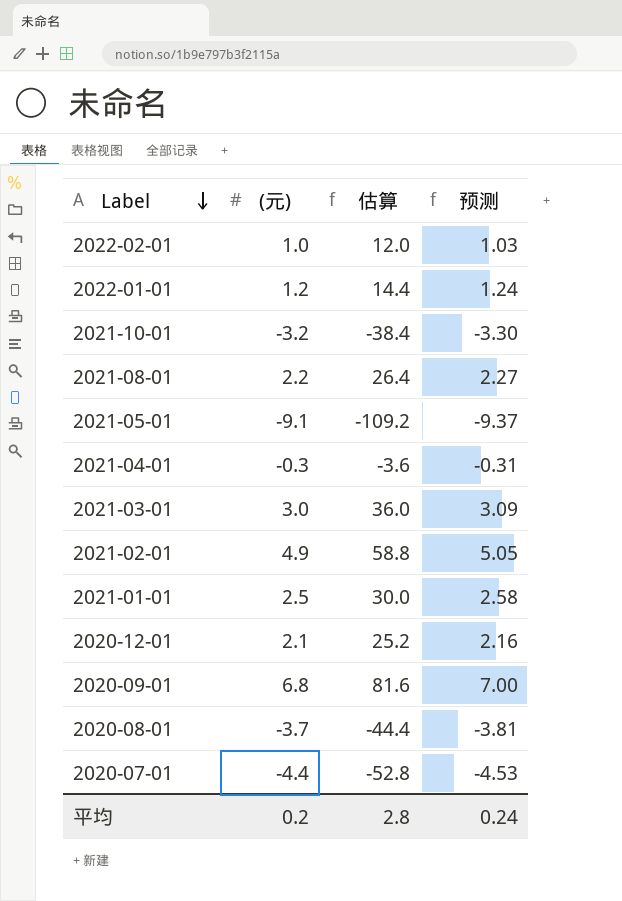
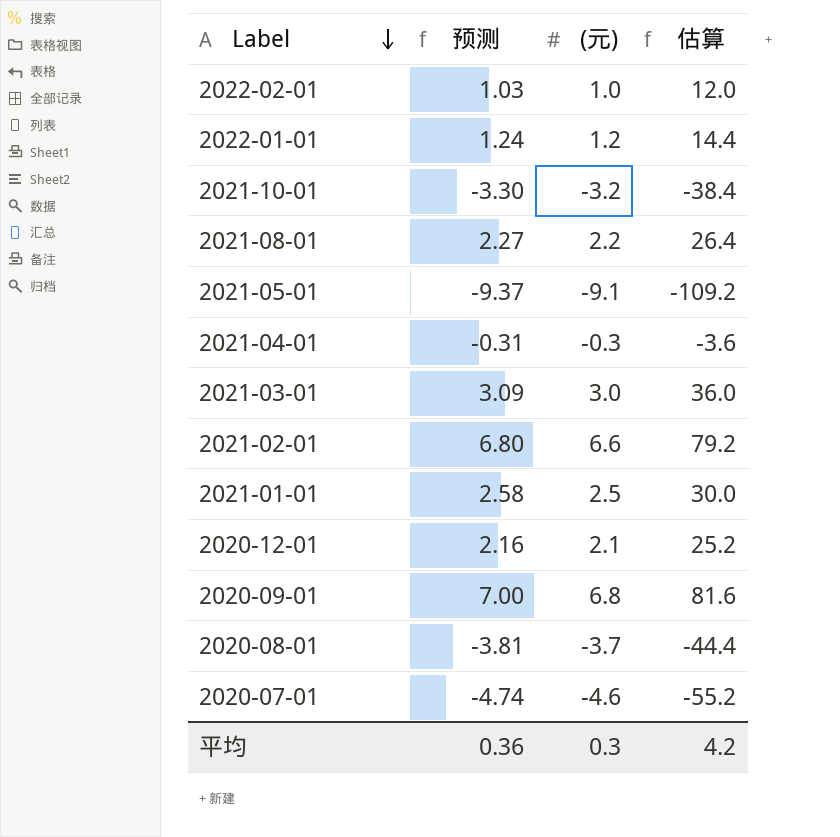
column 预测 | position: 4 -> 2
2021-02-01 | 预测: 5.05 -> 6.80
2021-02-01 | (元): 4.9 -> 6.6
2021-02-01 | 估算: 58.8 -> 79.2
2020-07-01 | 预测: -4.53 -> -4.74
2020-07-01 | (元): -4.4 -> -4.6
2020-07-01 | 估算: -52.8 -> -55.2
平均 | 预测: 0.24 -> 0.36
平均 | (元): 0.2 -> 0.3
平均 | 估算: 2.8 -> 4.2

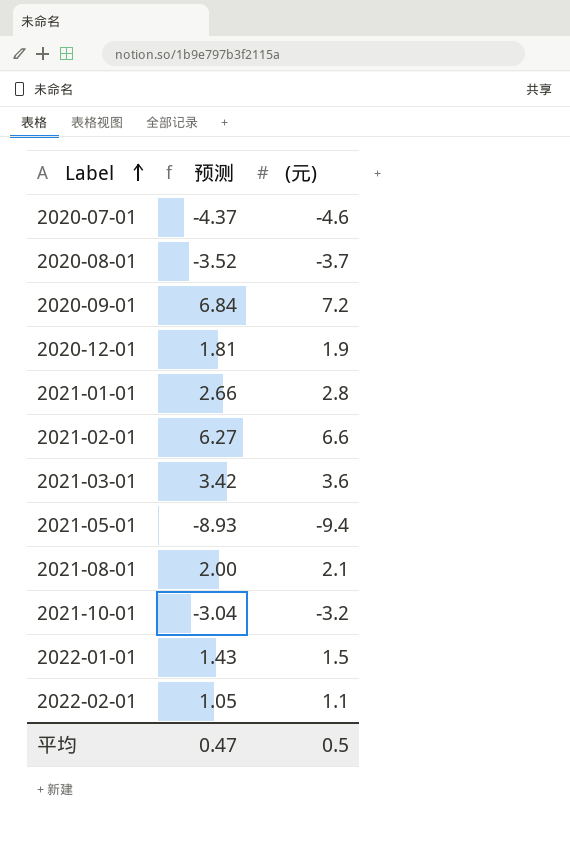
row order: Label descending -> Label ascending
column 估算 | formula: [(元)] * 12 -> none
column 预测 | formula: [(元)] * 1.03 -> [(元)] * 0.95
row 2021-04-01: -0.31 | -0.3 | -3.6 -> none
2020-09-01 | (元): 6.8 -> 7.2
2020-12-01 | (元): 2.1 -> 1.9
2021-01-01 | (元): 2.5 -> 2.8
2021-03-01 | (元): 3.0 -> 3.6
2021-05-01 | (元): -9.1 -> -9.4
2021-08-01 | (元): 2.2 -> 2.1
2022-01-01 | (元): 1.2 -> 1.5
2022-02-01 | (元): 1.0 -> 1.1
平均 | 预测: 0.36 -> 0.47
平均 | (元): 0.3 -> 0.5

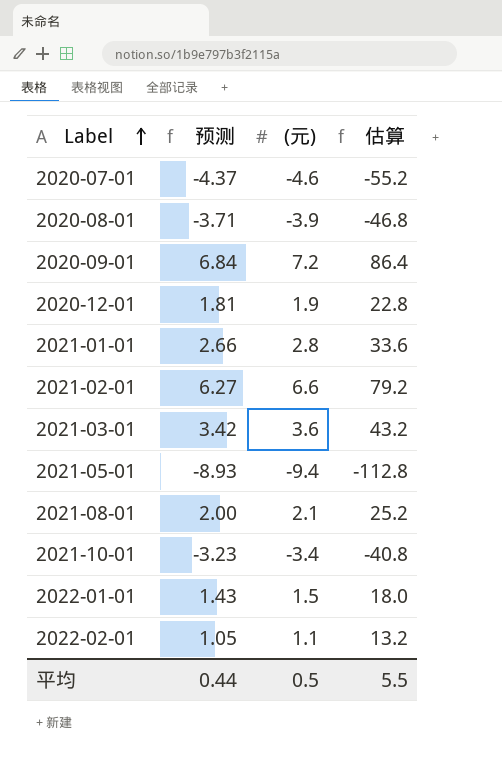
column 估算 | formula: none -> [(元)] * 12
2020-08-01 | 预测: -3.52 -> -3.71
2020-08-01 | (元): -3.7 -> -3.9
2021-10-01 | 预测: -3.04 -> -3.23
2021-10-01 | (元): -3.2 -> -3.4
平均 | 预测: 0.47 -> 0.44

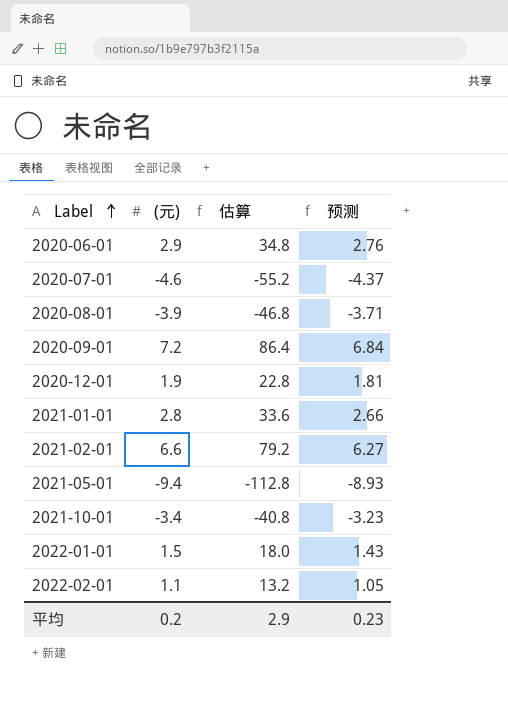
column 预测 | position: 2 -> 4
row 2021-03-01: 3.42 | 3.6 | 43.2 -> none
row 2021-08-01: 2.00 | 2.1 | 25.2 -> none
row 2020-06-01: none -> 2.9 | 34.8 | 2.76
平均 | (元): 0.5 -> 0.2
平均 | 估算: 5.5 -> 2.9
平均 | 预测: 0.44 -> 0.23

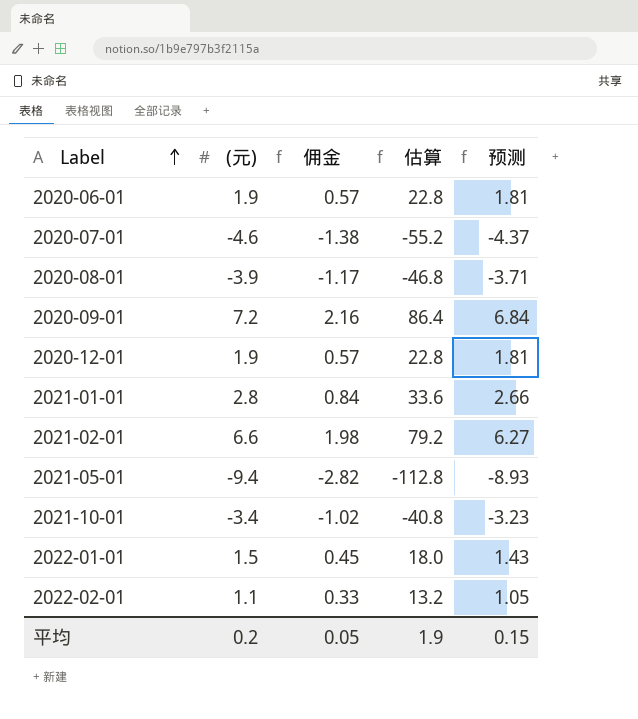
column 佣金 | formula: none -> [(元)] * 0.3
2020-06-01 | (元): 2.9 -> 1.9
2020-06-01 | 估算: 34.8 -> 22.8
2020-06-01 | 预测: 2.76 -> 1.81
平均 | 估算: 2.9 -> 1.9
平均 | 预测: 0.23 -> 0.15

